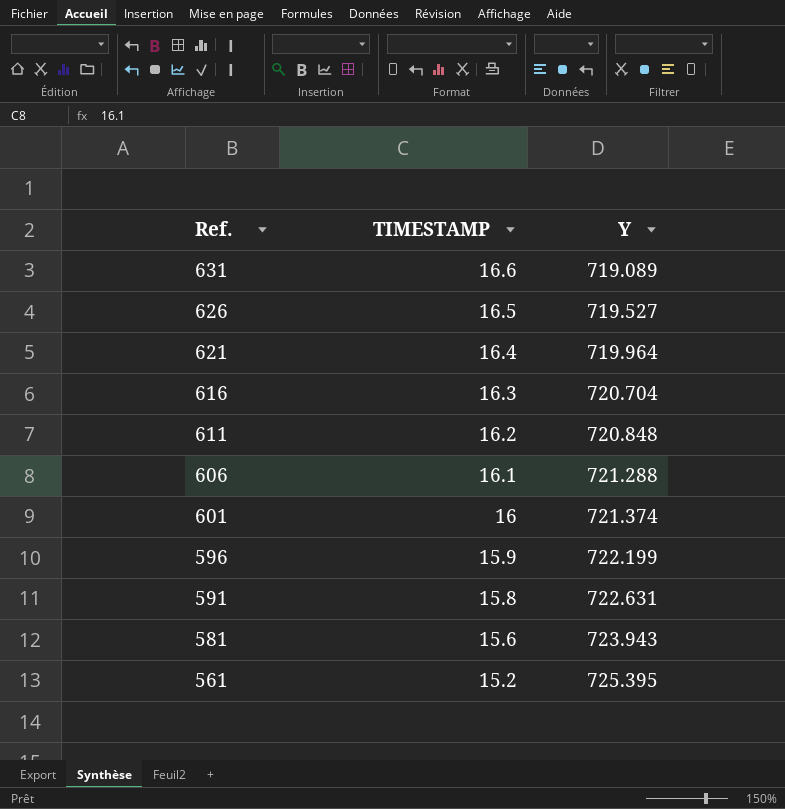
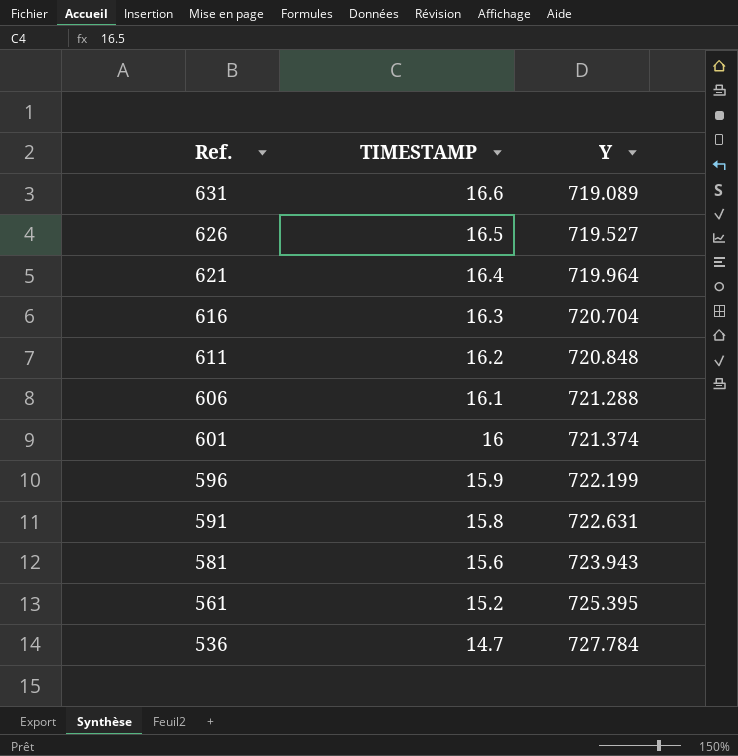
row 536: none -> 14.7 | 727.784

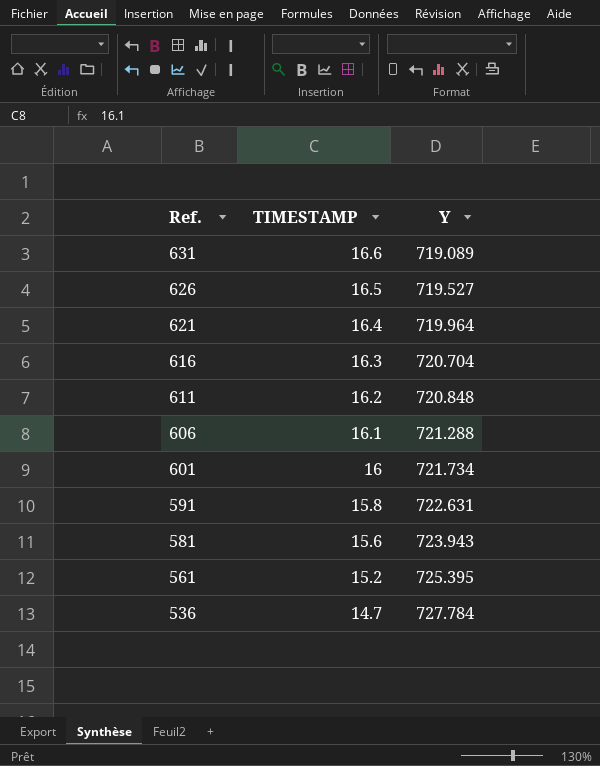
row 596: 15.9 | 722.199 -> none
601 | Y: 721.374 -> 721.734

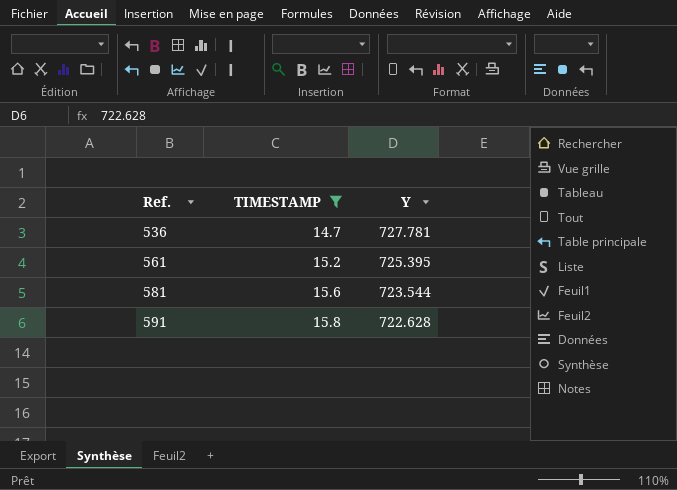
filter: none -> TIMESTAMP <= 15.8
row order: Ref. descending -> Ref. ascending
536 | Y: 727.784 -> 727.781
581 | Y: 723.943 -> 723.544
591 | Y: 722.631 -> 722.628

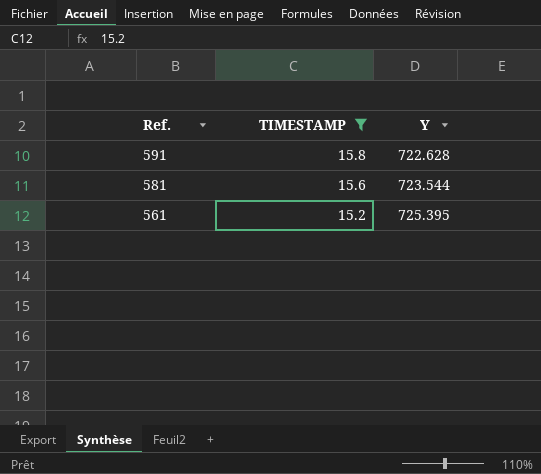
row order: Ref. ascending -> Ref. descending
row 536: 14.7 | 727.781 -> none

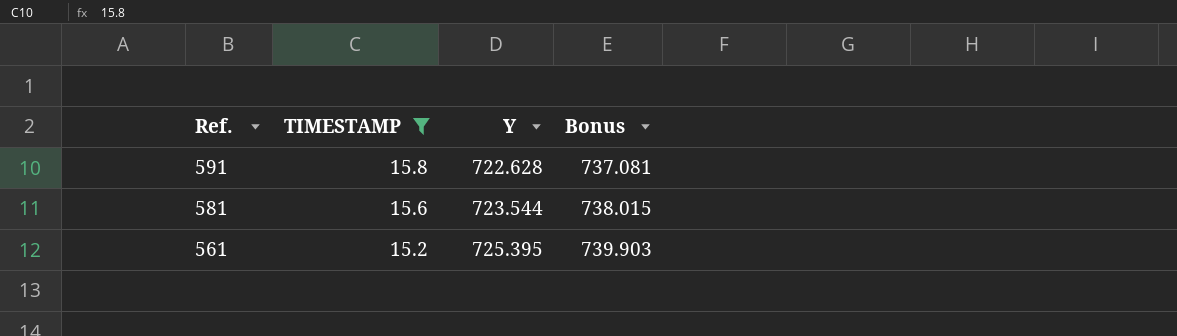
column Bonus | formula: none -> [Y] * 1.02

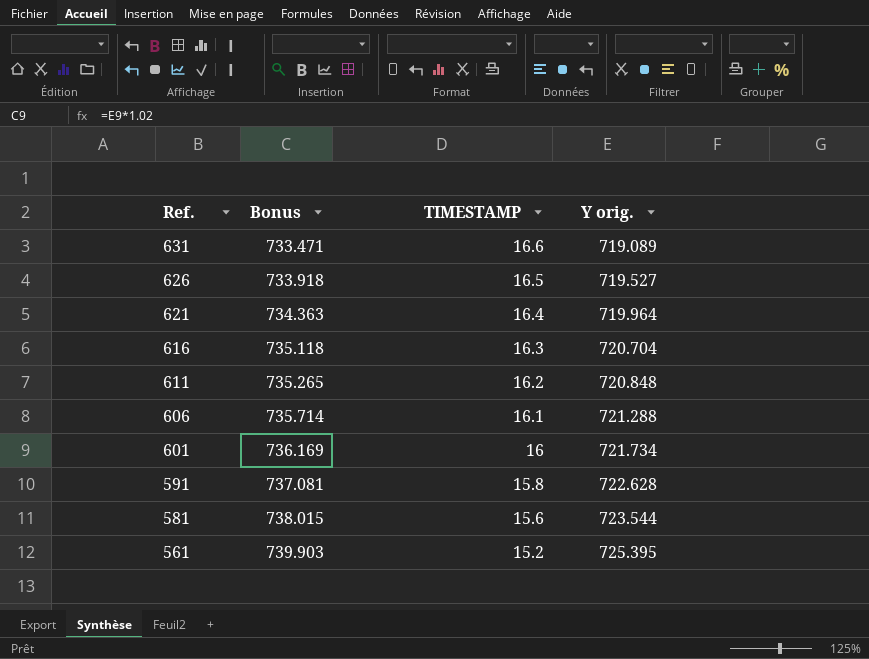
filter: TIMESTAMP <= 15.8 -> none
column Bonus | position: 4 -> 2
column name: Y -> Y orig.

